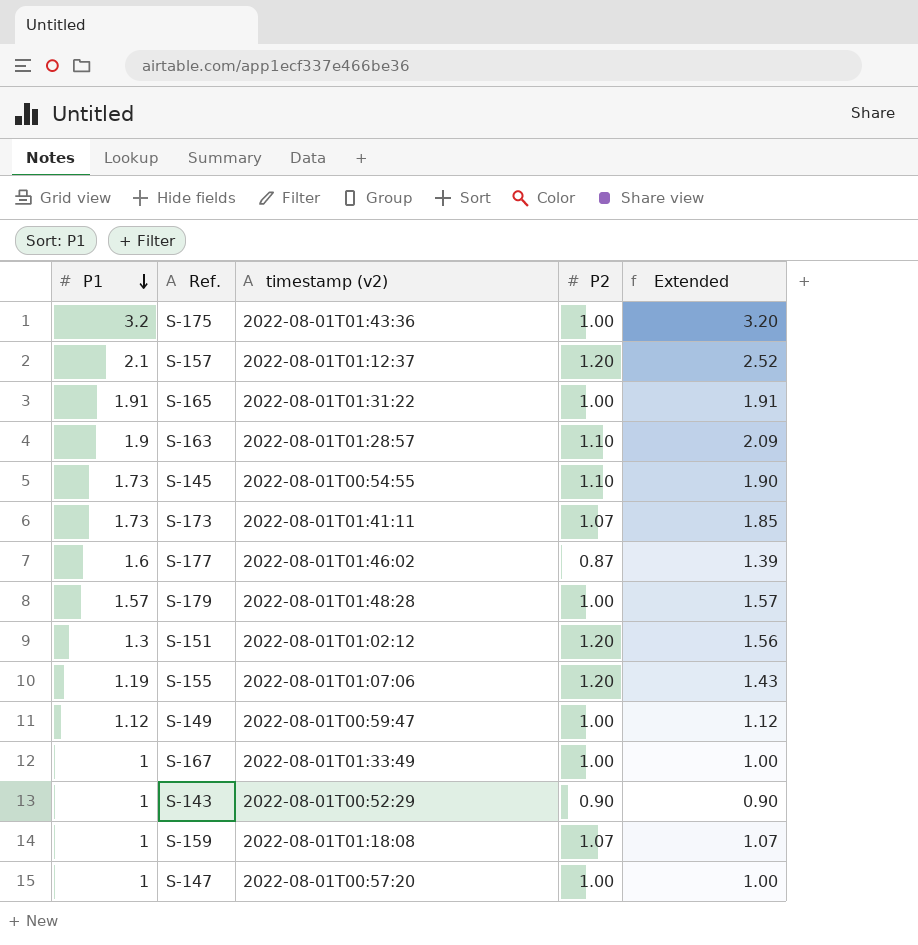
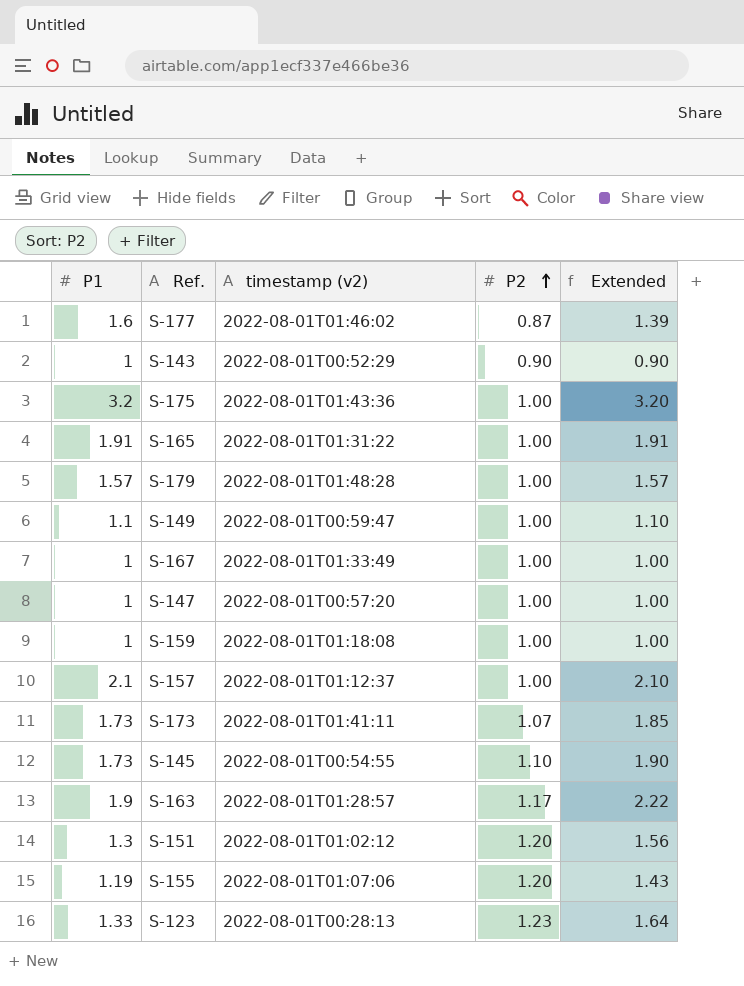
row order: P1 descending -> P2 ascending
S-149 | P1: 1.12 -> 1.1
S-149 | Extended: 1.12 -> 1.10
S-159 | P2: 1.07 -> 1.00
S-159 | Extended: 1.07 -> 1.00
S-157 | P2: 1.20 -> 1.00
S-157 | Extended: 2.52 -> 2.10
S-163 | P2: 1.10 -> 1.17
S-163 | Extended: 2.09 -> 2.22
row S-123: none -> 1.33 | 2022-08-01T00:28:13 | 1.23 | 1.64

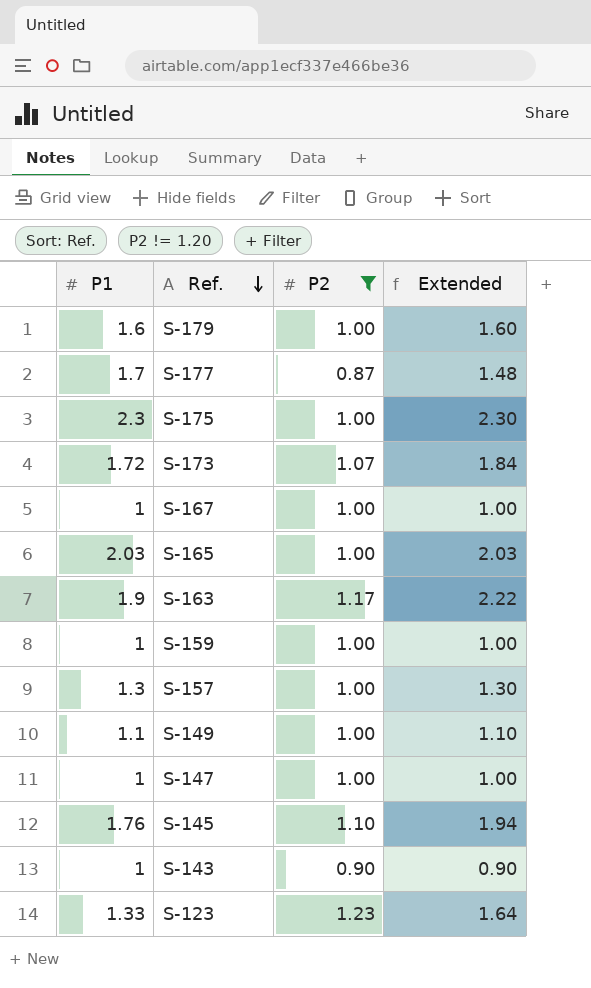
filter: none -> P2 != 1.20
row order: P2 ascending -> Ref. descending
column timestamp (v2) | position: 3 -> none
S-179 | P1: 1.57 -> 1.6
S-179 | Extended: 1.57 -> 1.60
S-177 | P1: 1.6 -> 1.7
S-177 | Extended: 1.39 -> 1.48
S-175 | P1: 3.2 -> 2.3
S-175 | Extended: 3.20 -> 2.30
S-173 | P1: 1.73 -> 1.72
S-173 | Extended: 1.85 -> 1.84
S-165 | P1: 1.91 -> 2.03
S-165 | Extended: 1.91 -> 2.03
S-157 | P1: 2.1 -> 1.3
S-157 | Extended: 2.10 -> 1.30
S-145 | P1: 1.73 -> 1.76
S-145 | Extended: 1.90 -> 1.94

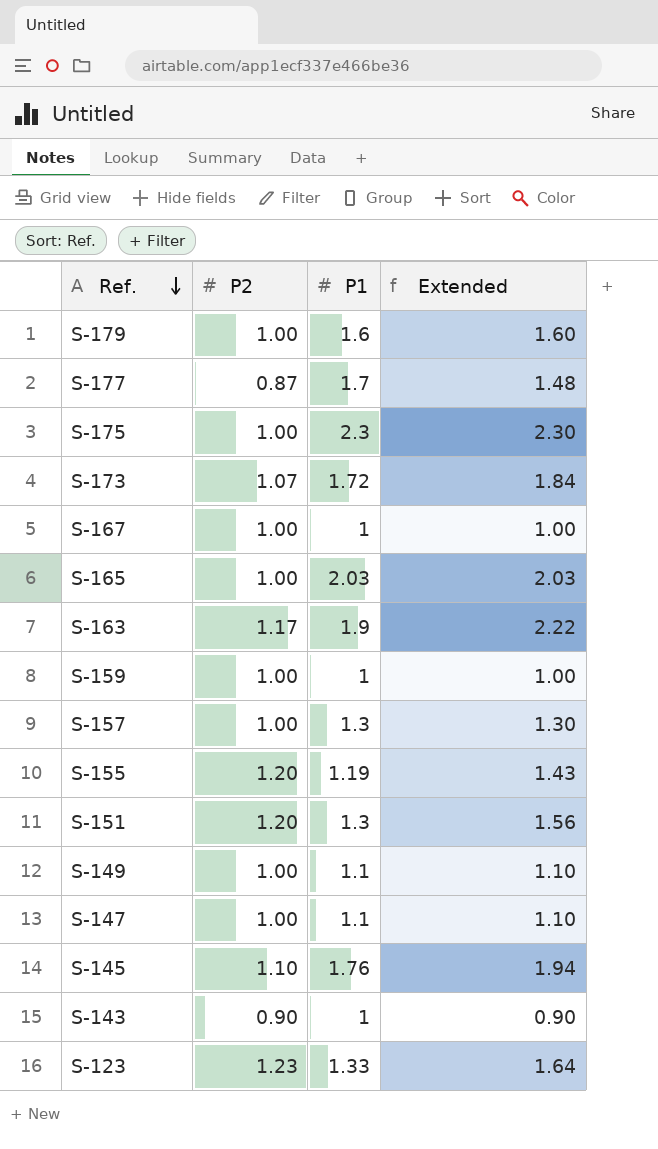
filter: P2 != 1.20 -> none
column P1 | position: 1 -> 3
S-147 | P1: 1 -> 1.1
S-147 | Extended: 1.00 -> 1.10

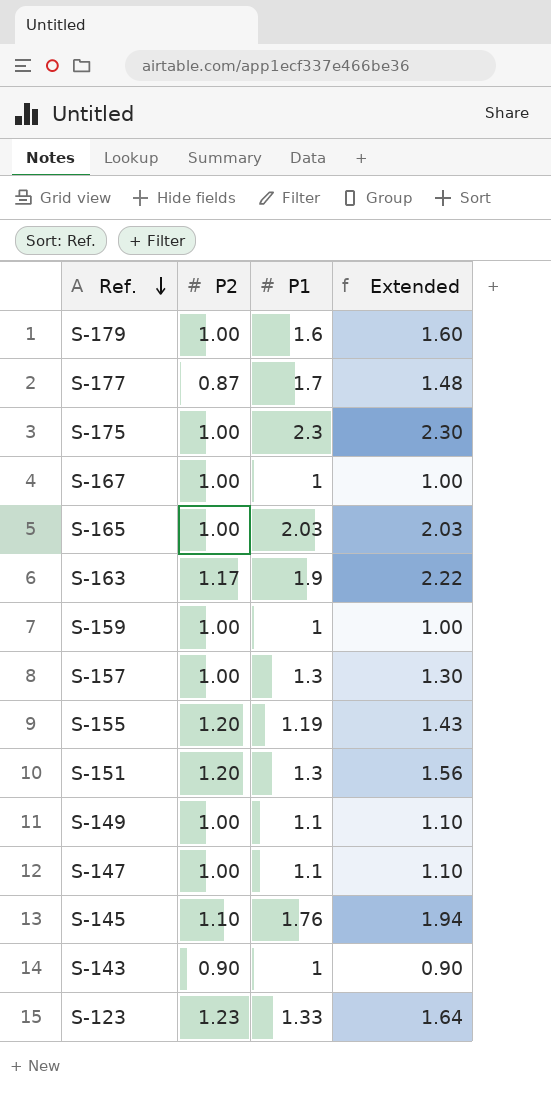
row S-173: 1.07 | 1.72 | 1.84 -> none

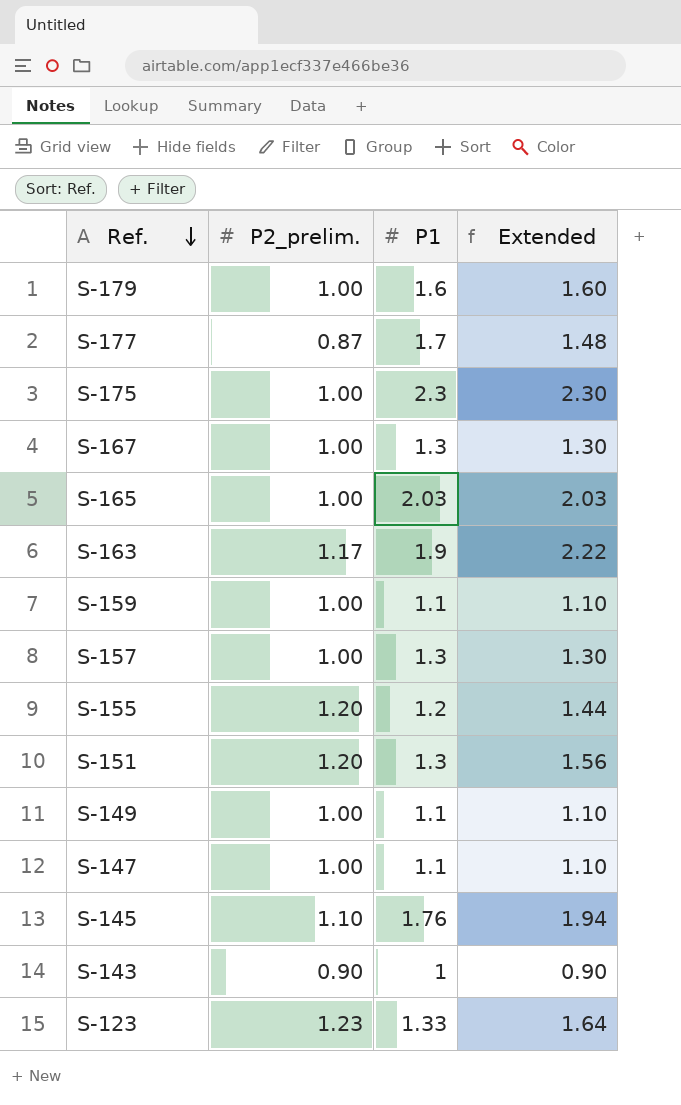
column name: P2 -> P2_prelim.
S-167 | P1: 1 -> 1.3
S-167 | Extended: 1.00 -> 1.30
S-159 | P1: 1 -> 1.1
S-159 | Extended: 1.00 -> 1.10
S-155 | P1: 1.19 -> 1.2
S-155 | Extended: 1.43 -> 1.44

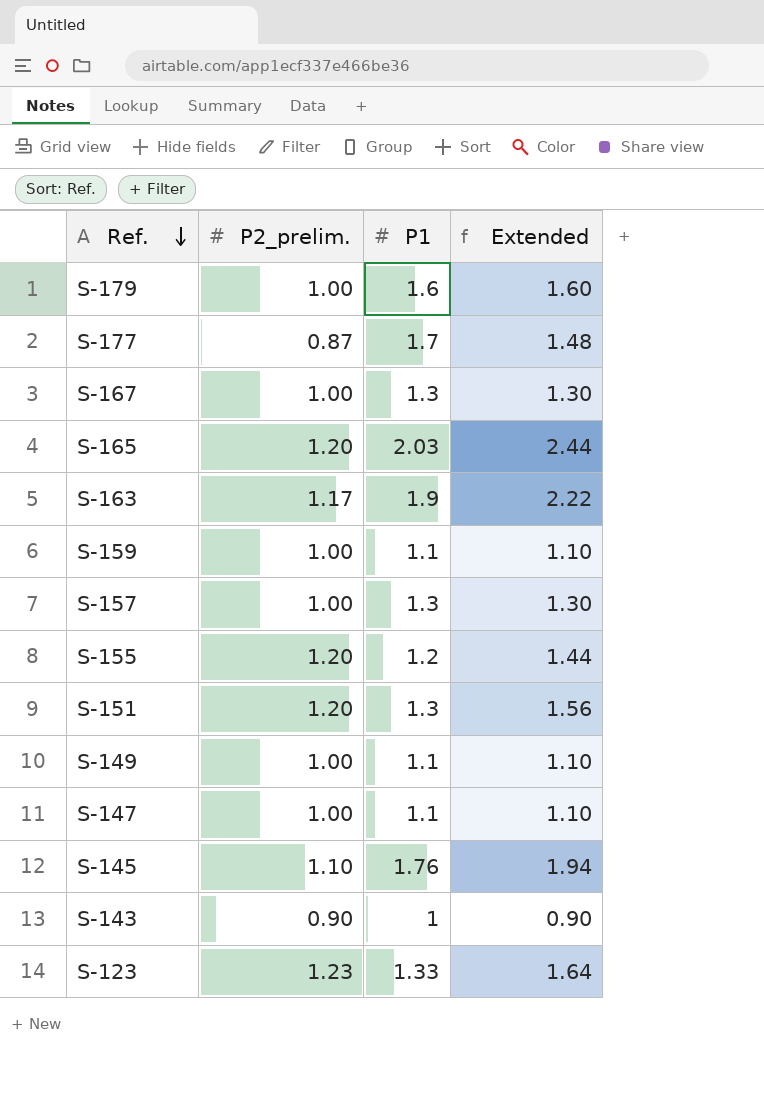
row S-175: 1.00 | 2.3 | 2.30 -> none
S-165 | P2_prelim.: 1.00 -> 1.20
S-165 | Extended: 2.03 -> 2.44

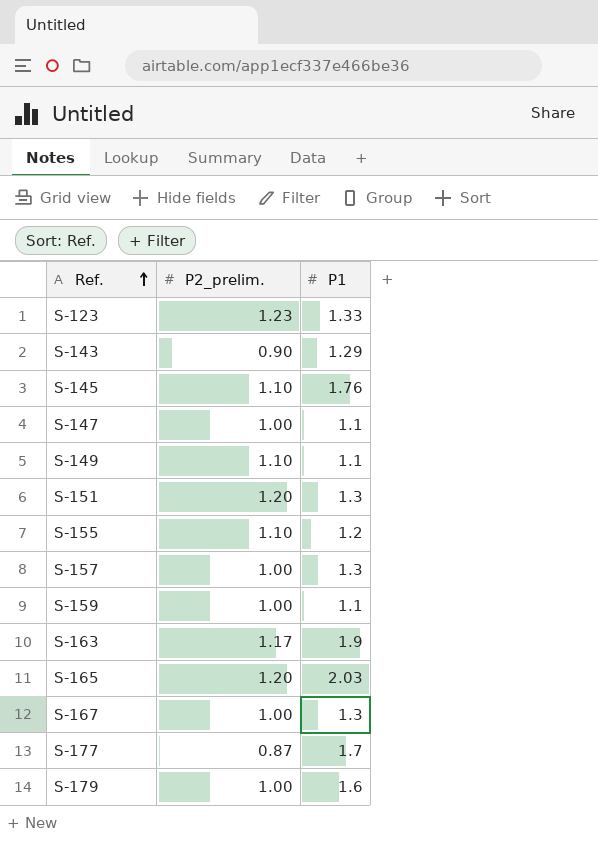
row order: Ref. descending -> Ref. ascending
column Extended | formula: [P2_prelim.] * [P1] -> none
S-143 | P1: 1 -> 1.29
S-149 | P2_prelim.: 1.00 -> 1.10
S-155 | P2_prelim.: 1.20 -> 1.10

